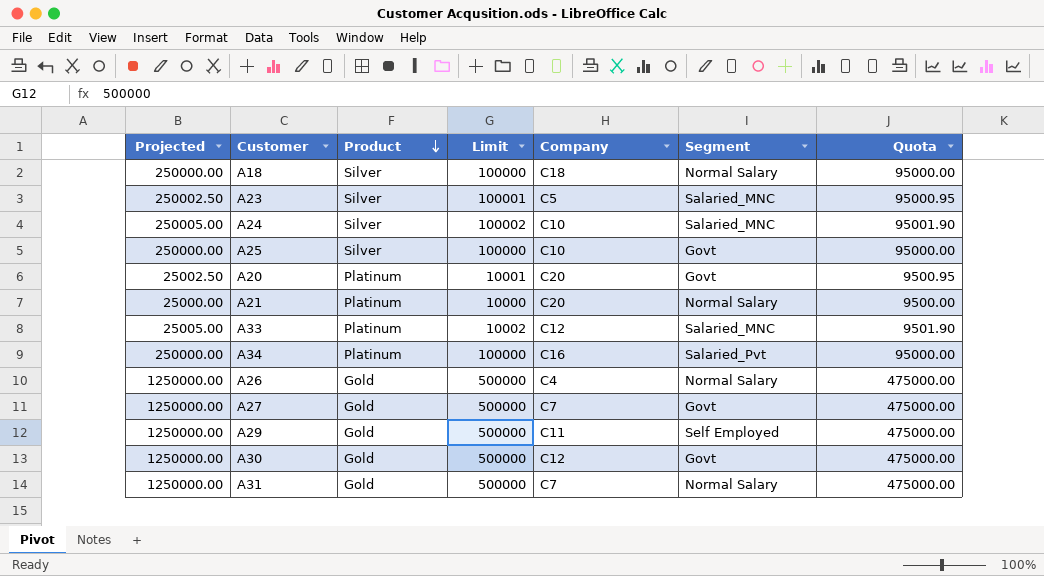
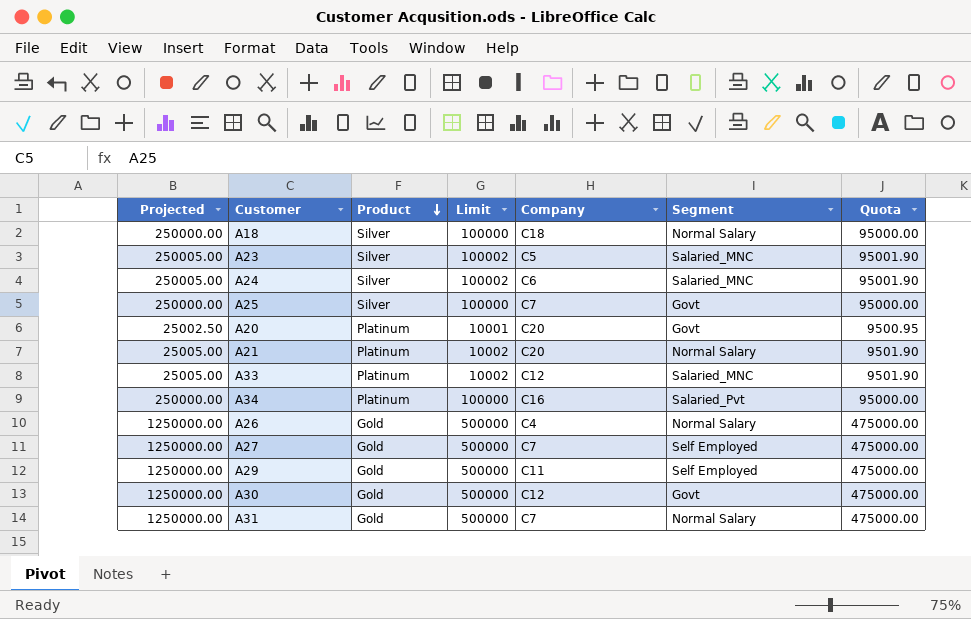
A23 | Projected: 250002.50 -> 250005.00
A23 | Limit: 100001 -> 100002
A23 | Quota: 95000.95 -> 95001.90
A24 | Company: C10 -> C6
A25 | Company: C10 -> C7
A21 | Projected: 25000.00 -> 25005.00
A21 | Limit: 10000 -> 10002
A21 | Quota: 9500.00 -> 9501.90
A27 | Segment: Govt -> Self Employed

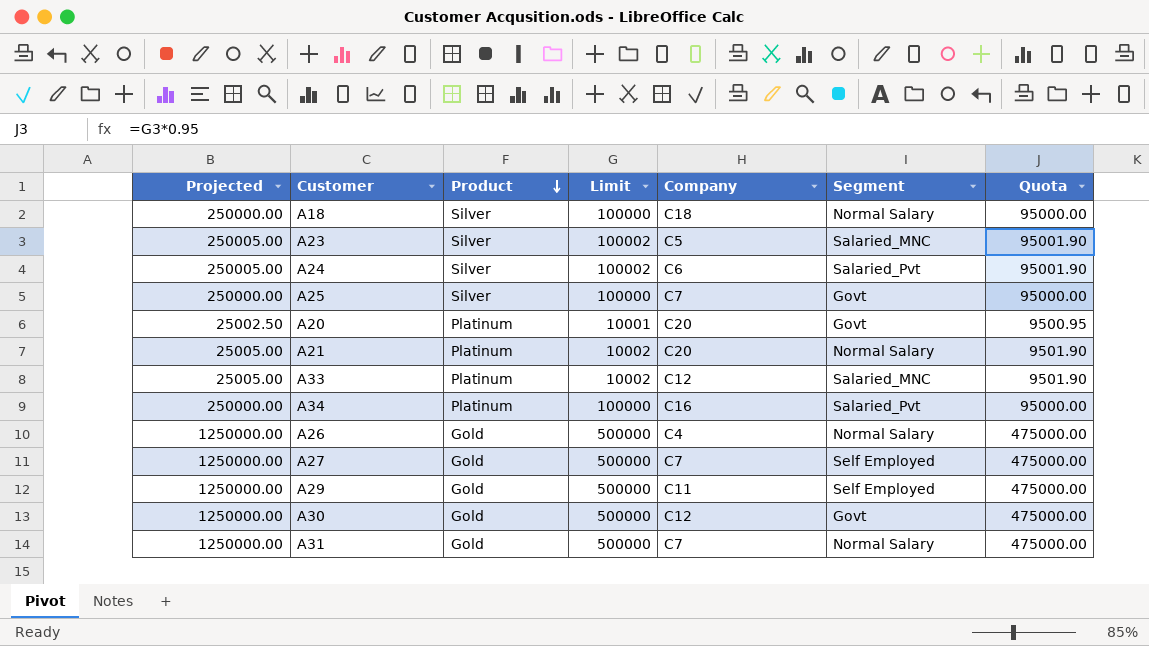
A24 | Segment: Salaried_MNC -> Salaried_Pvt

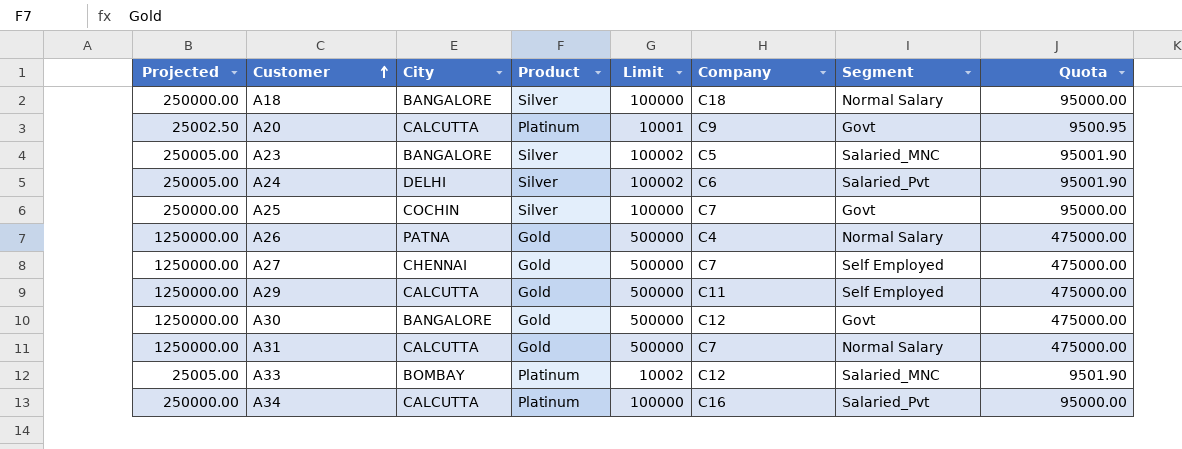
row order: Product descending -> Customer ascending
column City | position: none -> 3
row A21: 25005.00 | Platinum | 10002 | C20 | Normal Salary | 9501.90 -> none
A20 | Company: C20 -> C9

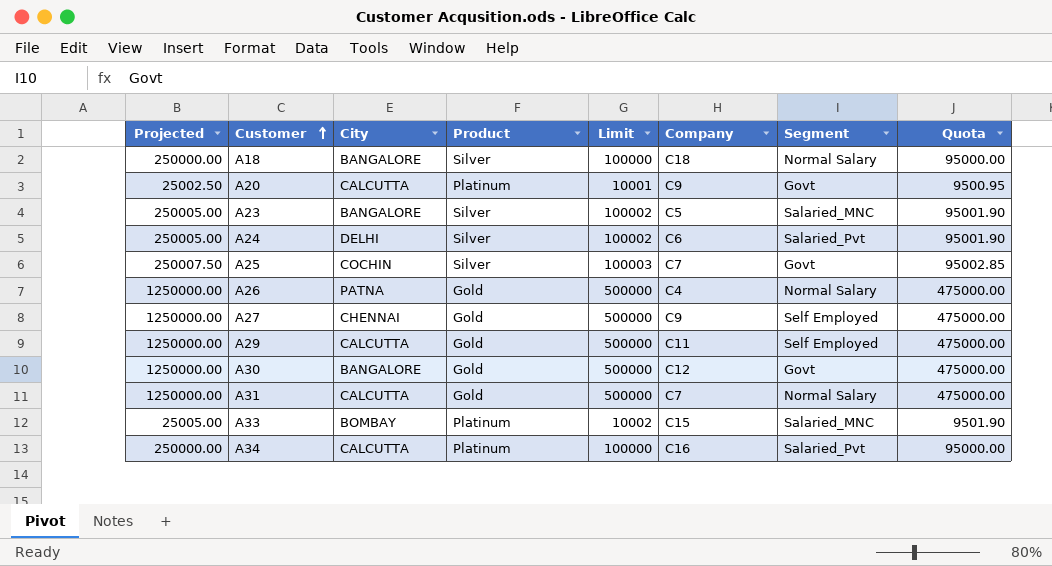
A25 | Projected: 250000.00 -> 250007.50
A25 | Limit: 100000 -> 100003
A25 | Quota: 95000.00 -> 95002.85
A27 | Company: C7 -> C9
A33 | Company: C12 -> C15

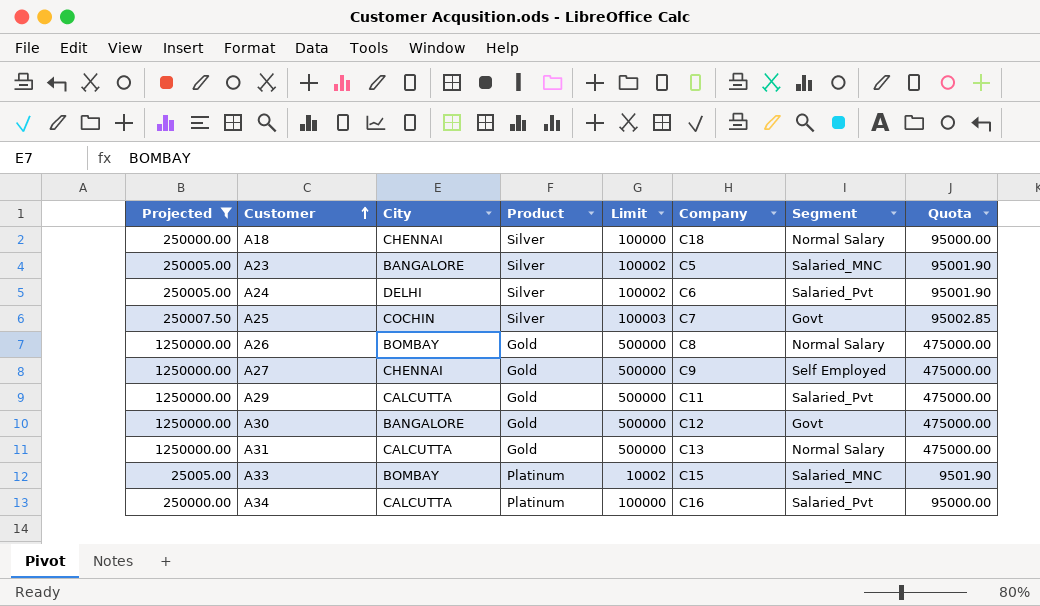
filter: none -> Projected != 25002.50
A18 | City: BANGALORE -> CHENNAI
A26 | City: PATNA -> BOMBAY
A26 | Company: C4 -> C8
A29 | Segment: Self Employed -> Salaried_Pvt
A31 | Company: C7 -> C13

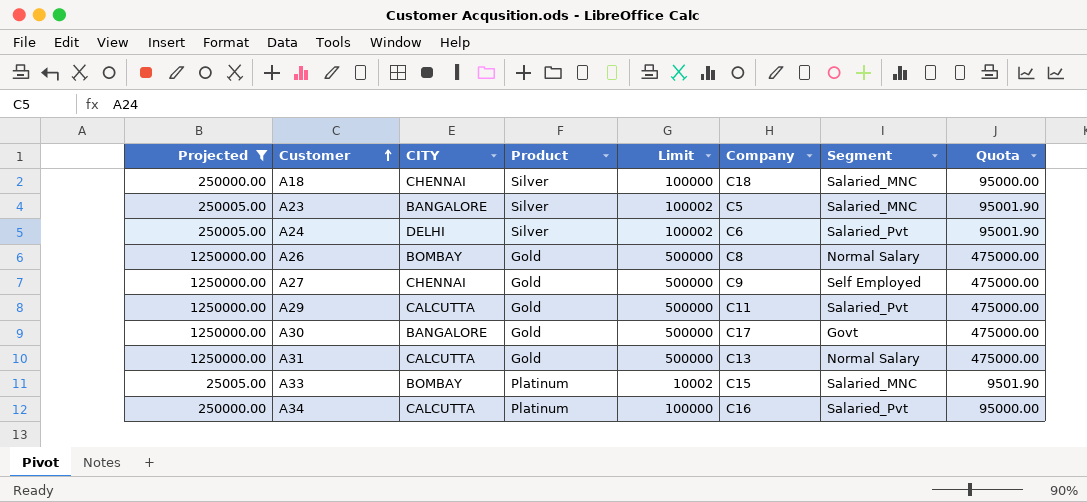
column name: City -> CITY
row A25: 250007.50 | COCHIN | Silver | 100003 | C7 | Govt | 95002.85 -> none
A18 | Segment: Normal Salary -> Salaried_MNC
A30 | Company: C12 -> C17

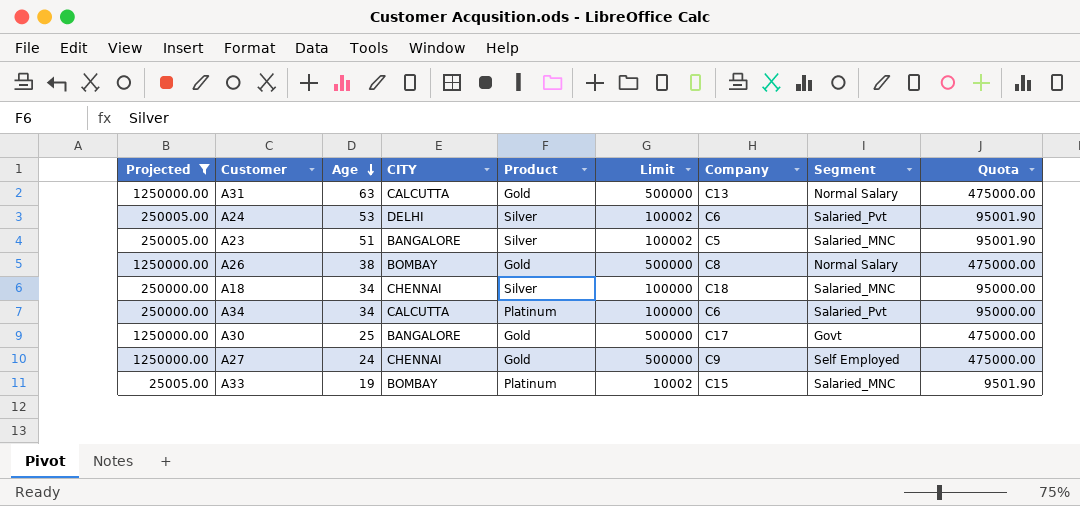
row order: Customer ascending -> Age descending
column Age | position: none -> 3
row A29: 1250000.00 | CALCUTTA | Gold | 500000 | C11 | Salaried_Pvt | 475000.00 -> none
A34 | Company: C16 -> C6

